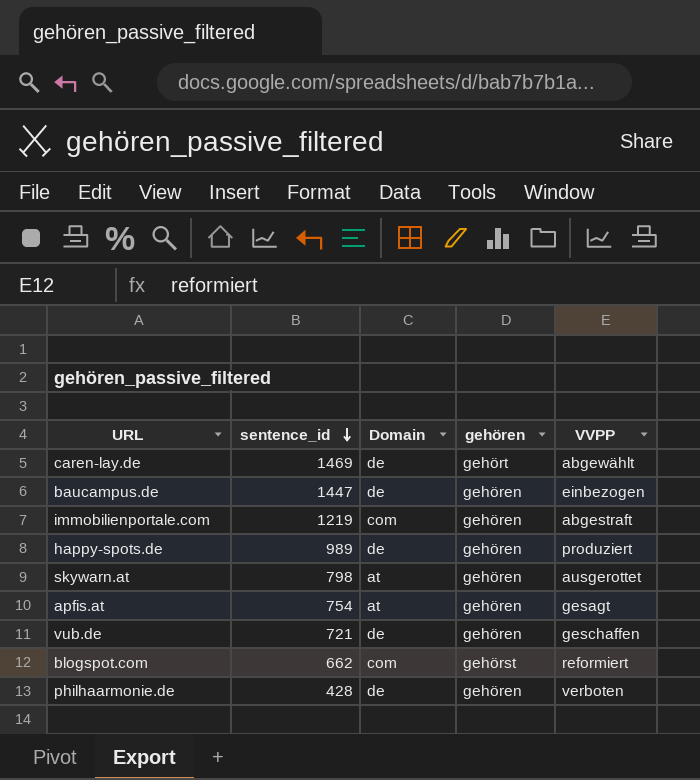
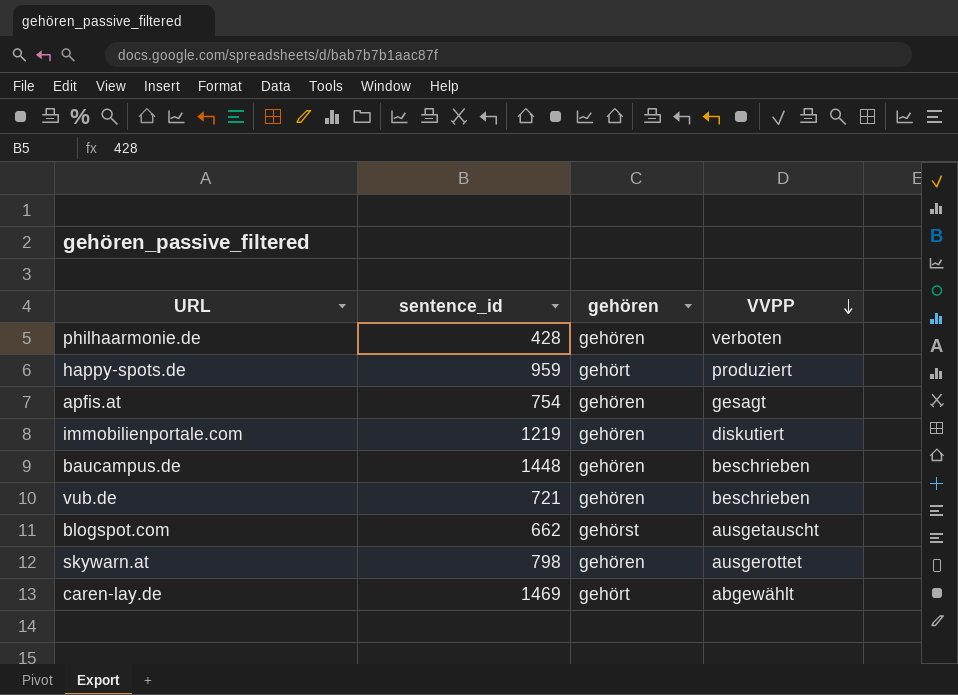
row order: sentence_id descending -> VVPP descending
column Domain | position: 3 -> none
happy-spots.de | sentence_id: 989 -> 959
happy-spots.de | gehören: gehören -> gehört
immobilienportale.com | VVPP: abgestraft -> diskutiert
baucampus.de | sentence_id: 1447 -> 1448
baucampus.de | VVPP: einbezogen -> beschrieben
vub.de | VVPP: geschaffen -> beschrieben
blogspot.com | VVPP: reformiert -> ausgetauscht

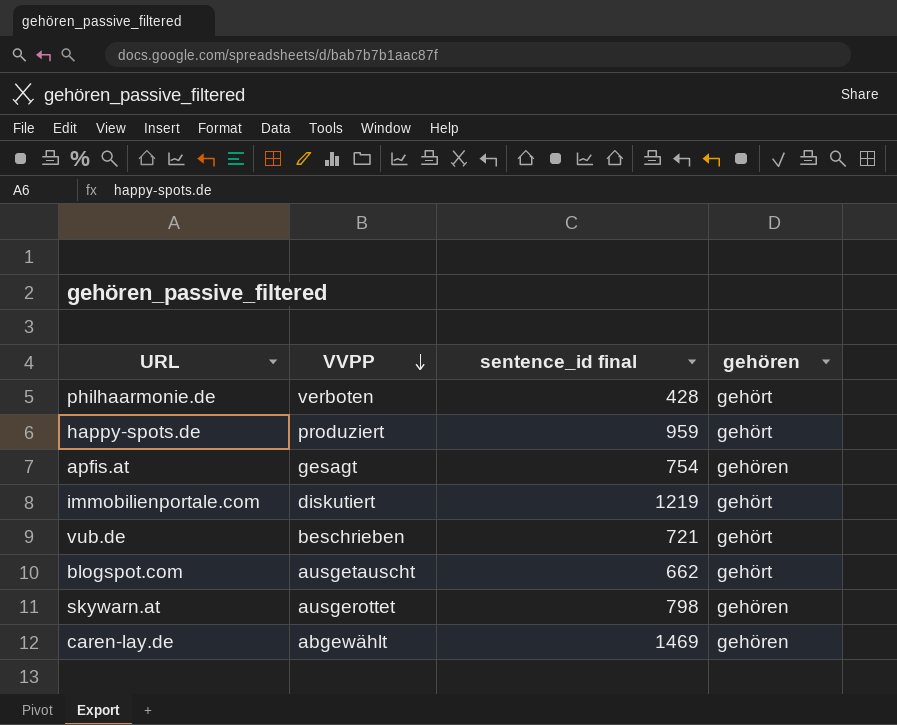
column VVPP | position: 4 -> 2
column name: sentence_id -> sentence_id final
row baucampus.de: 1448 | gehören | beschrieben -> none
philhaarmonie.de | gehören: gehören -> gehört
immobilienportale.com | gehören: gehören -> gehört
vub.de | gehören: gehören -> gehört
blogspot.com | gehören: gehörst -> gehört
caren-lay.de | gehören: gehört -> gehören

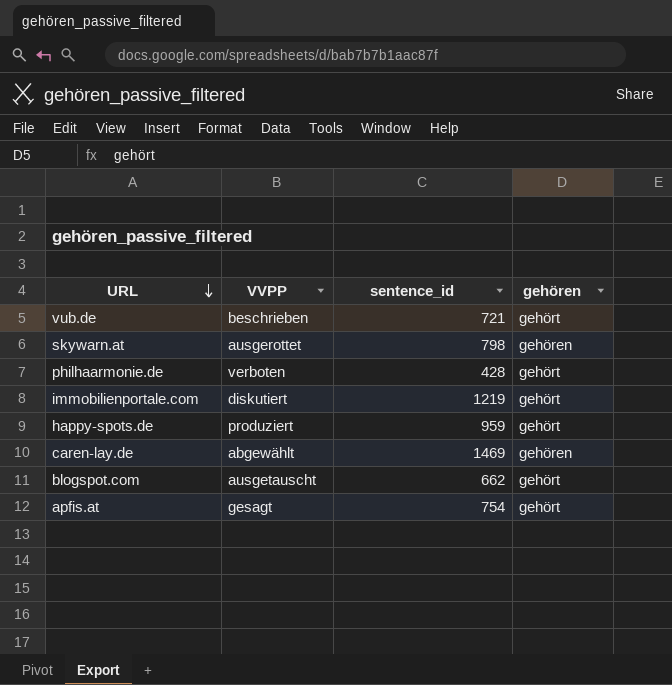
row order: VVPP descending -> URL descending
column name: sentence_id final -> sentence_id
apfis.at | gehören: gehören -> gehört

